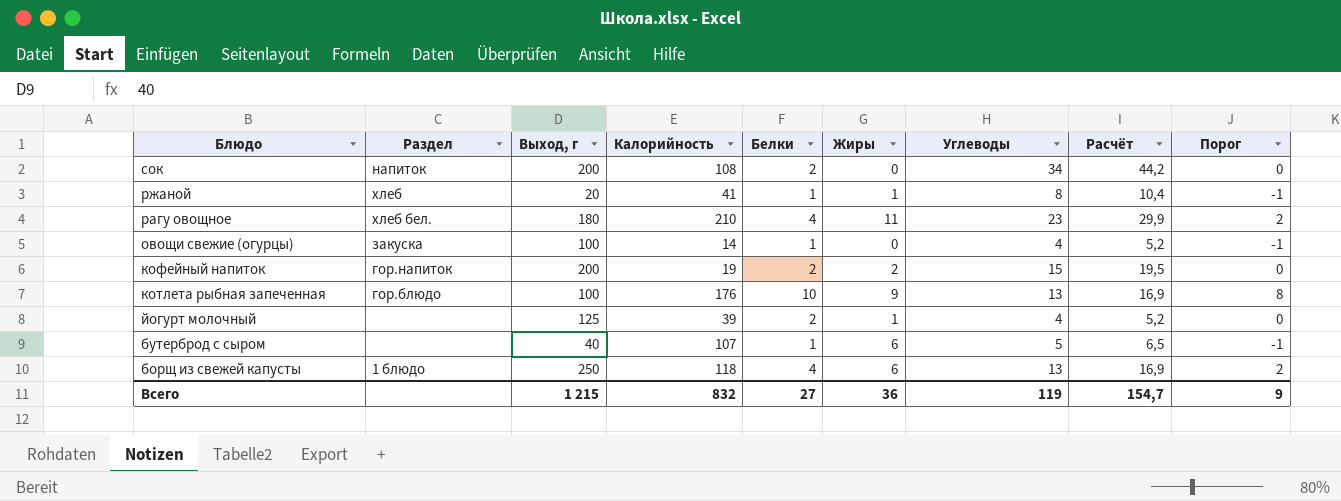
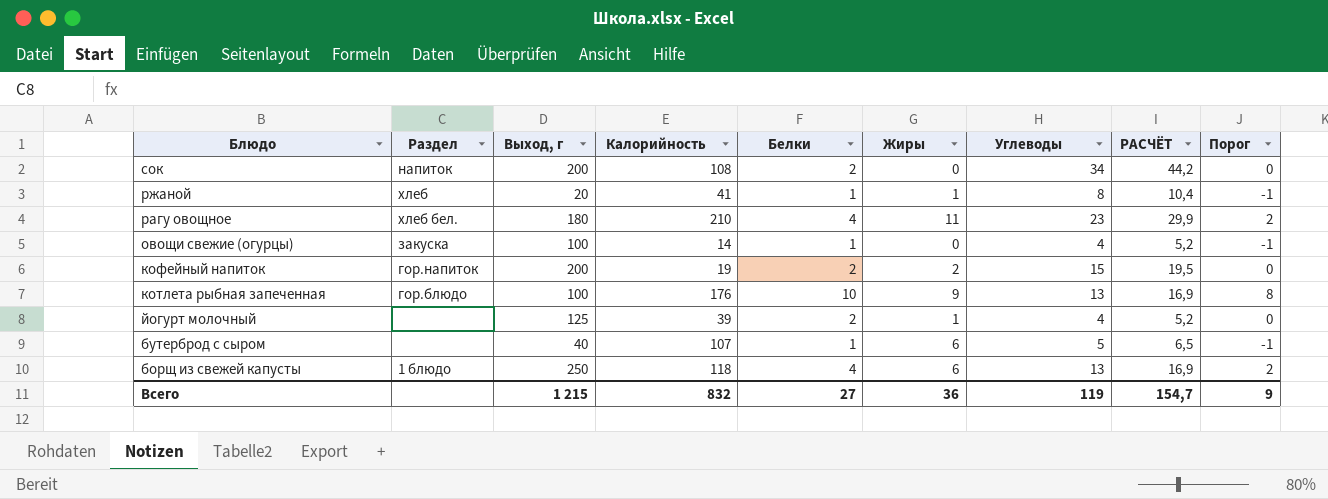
column name: Расчёт -> РАСЧЁТ

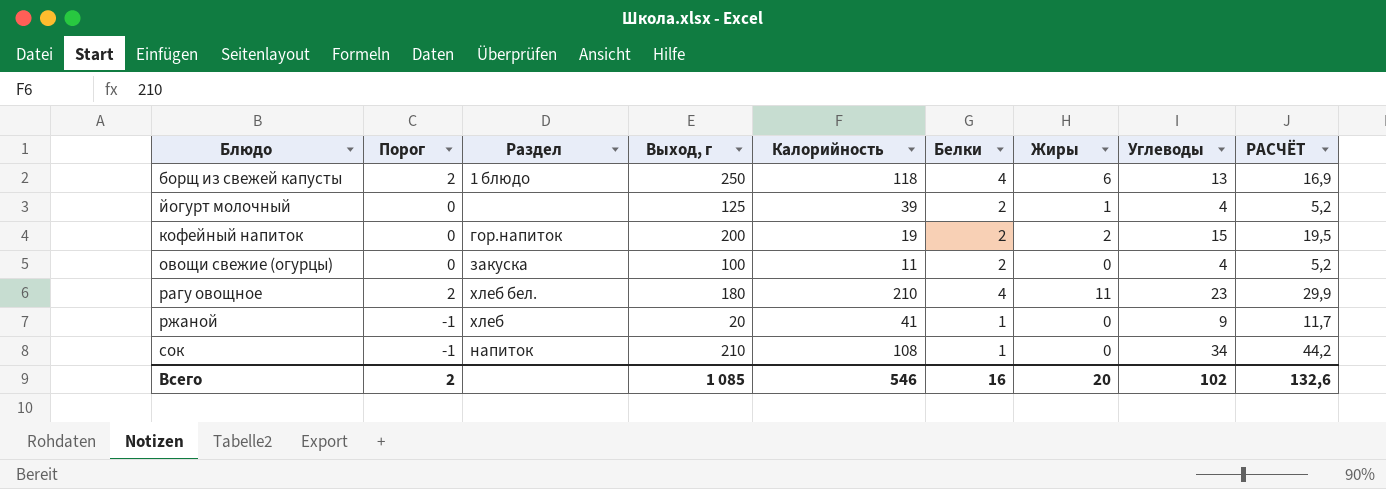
row order: Блюдо descending -> Блюдо ascending
column Порог | position: 9 -> 2
row котлета рыбная запеченная: гор.блюдо | 100 | 176 | 10 | 9 | 13 | 16,9 | 8 -> none
row бутерброд с сыром: none | 40 | 107 | 1 | 6 | 5 | 6,5 | -1 -> none
овощи свежие (огурцы) | Порог: -1 -> 0
овощи свежие (огурцы) | Калорийность: 14 -> 11
овощи свежие (огурцы) | Белки: 1 -> 2
ржаной | Жиры: 1 -> 0
ржаной | Углеводы: 8 -> 9
ржаной | РАСЧЁТ: 10,4 -> 11,7
сок | Порог: 0 -> -1
сок | Выход, г: 200 -> 210
сок | Белки: 2 -> 1
Всего | Порог: 9 -> 2
Всего | Выход, г: 1 215 -> 1 085
Всего | Калорийность: 832 -> 546
Всего | Белки: 27 -> 16
Всего | Жиры: 36 -> 20
Всего | Углеводы: 119 -> 102
Всего | РАСЧЁТ: 154,7 -> 132,6

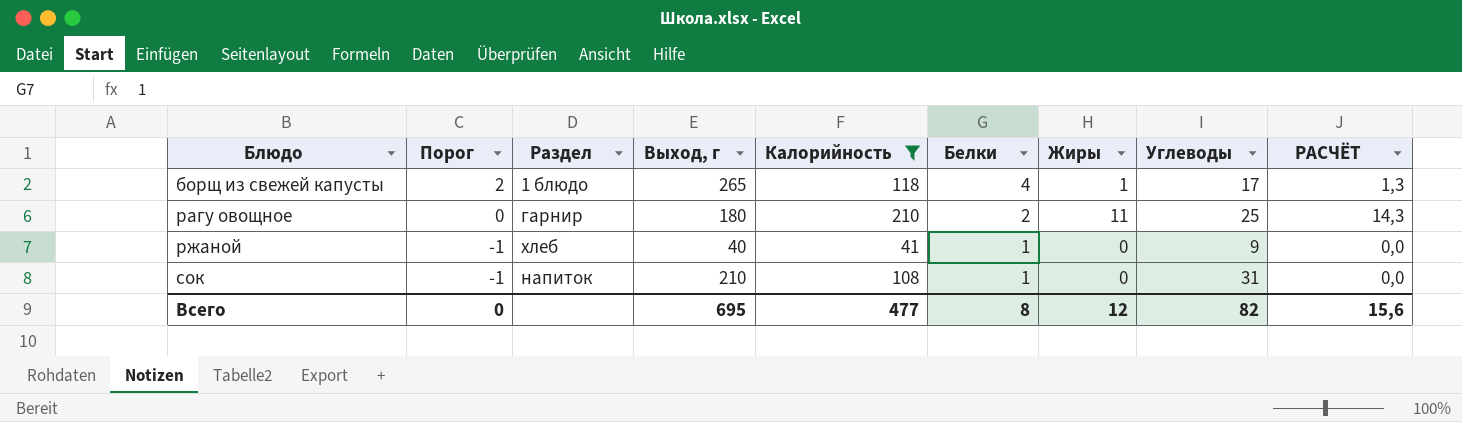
filter: none -> Калорийность >= 41
column РАСЧЁТ | formula: [Углеводы] * 1,3 -> [Жиры] * 1,3
борщ из свежей капусты | Выход, г: 250 -> 265
борщ из свежей капусты | Жиры: 6 -> 1
борщ из свежей капусты | Углеводы: 13 -> 17
рагу овощное | Порог: 2 -> 0
рагу овощное | Раздел: хлеб бел. -> гарнир
рагу овощное | Белки: 4 -> 2
рагу овощное | Углеводы: 23 -> 25
ржаной | Выход, г: 20 -> 40
сок | Углеводы: 34 -> 31
Всего | Порог: 2 -> 0
Всего | Выход, г: 1 085 -> 695
Всего | Калорийность: 546 -> 477
Всего | Белки: 16 -> 8
Всего | Жиры: 20 -> 12
Всего | Углеводы: 102 -> 82
Всего | РАСЧЁТ: 132,6 -> 15,6

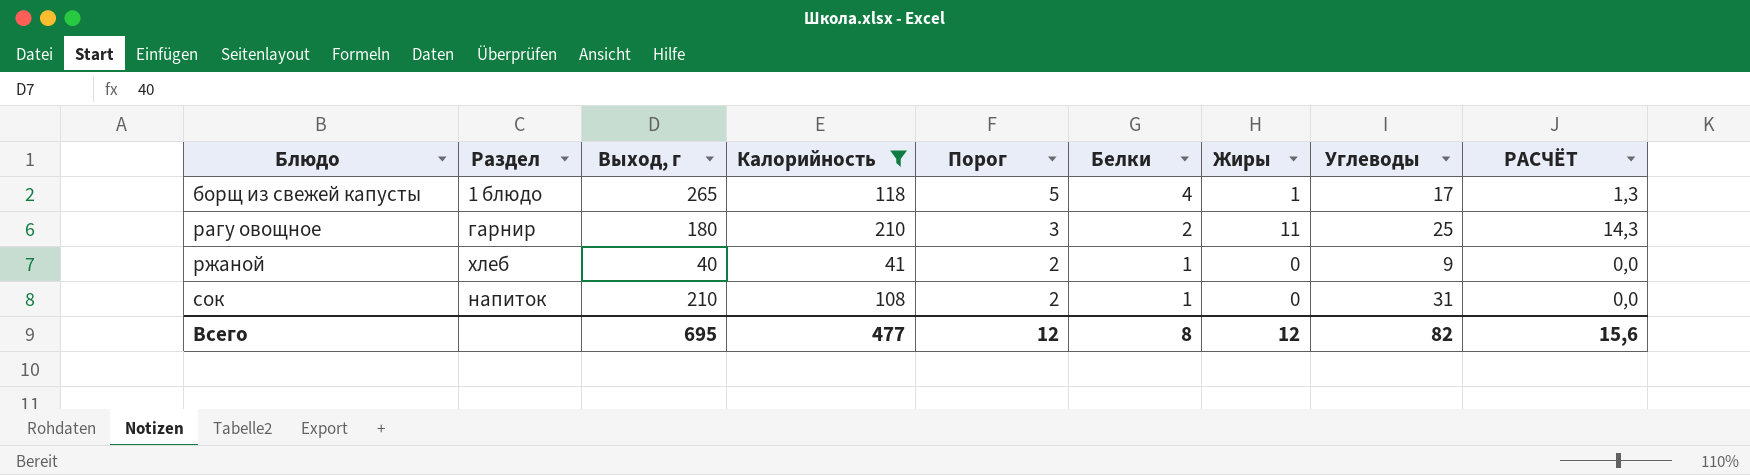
column Порог | formula: [Белки] - 2 -> [Белки] + 1
column Порог | position: 2 -> 5
Всего | Порог: 0 -> 12

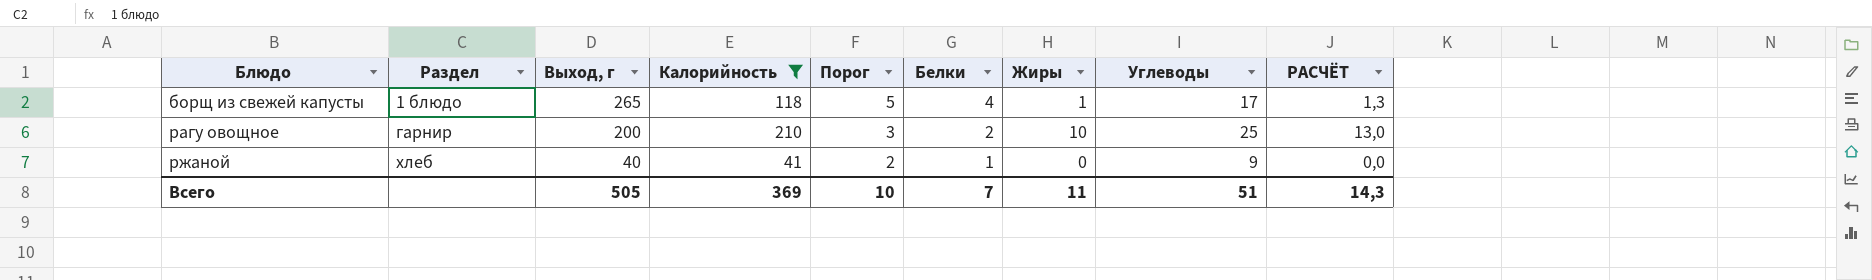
row сок: напиток | 210 | 108 | 2 | 1 | 0 | 31 | 0,0 -> none
рагу овощное | Выход, г: 180 -> 200
рагу овощное | Жиры: 11 -> 10
рагу овощное | РАСЧЁТ: 14,3 -> 13,0
Всего | Выход, г: 695 -> 505
Всего | Калорийность: 477 -> 369
Всего | Порог: 12 -> 10
Всего | Белки: 8 -> 7
Всего | Жиры: 12 -> 11
Всего | Углеводы: 82 -> 51
Всего | РАСЧЁТ: 15,6 -> 14,3

